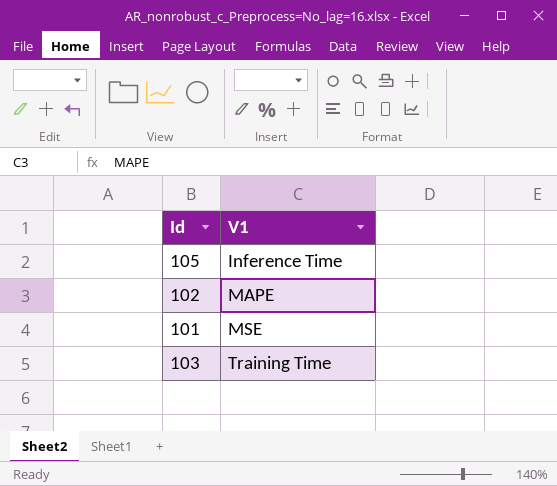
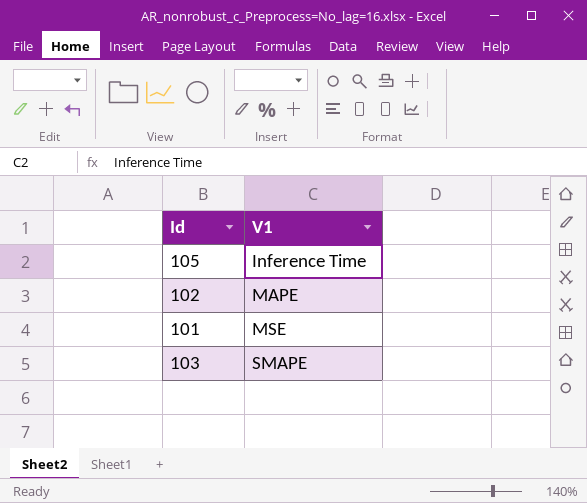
103 | V1: Training Time -> SMAPE

